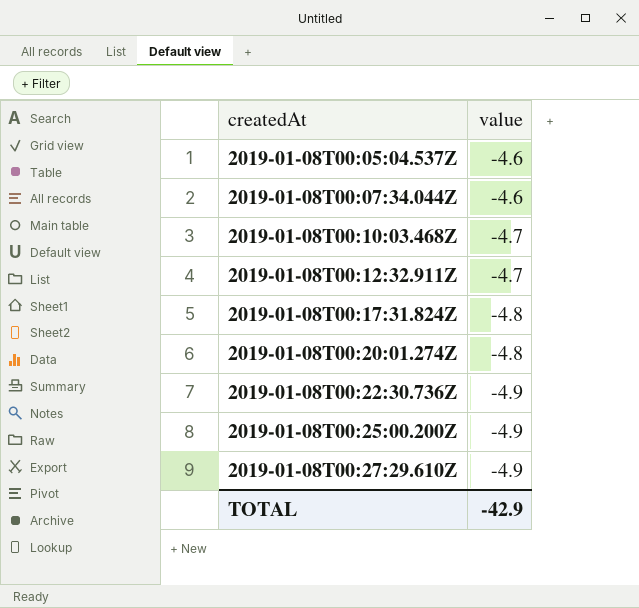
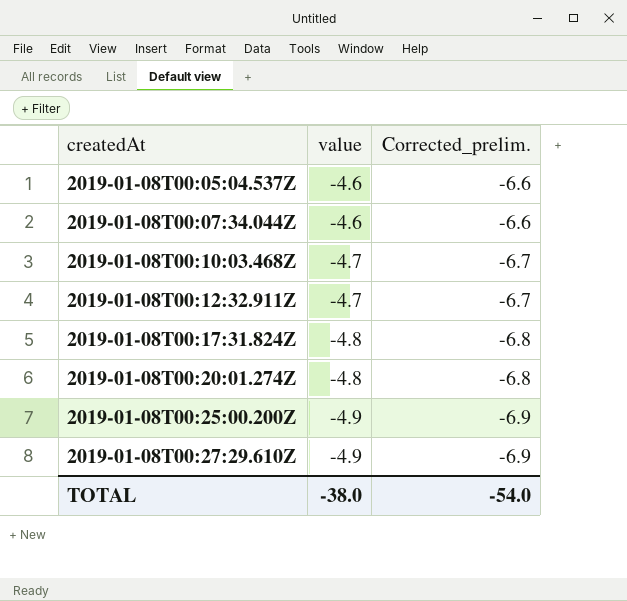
column Corrected_prelim. | formula: none -> [value] - 2
row 2019-01-08T00:22:30.736Z: -4.9 -> none
TOTAL | value: -42.9 -> -38.0

